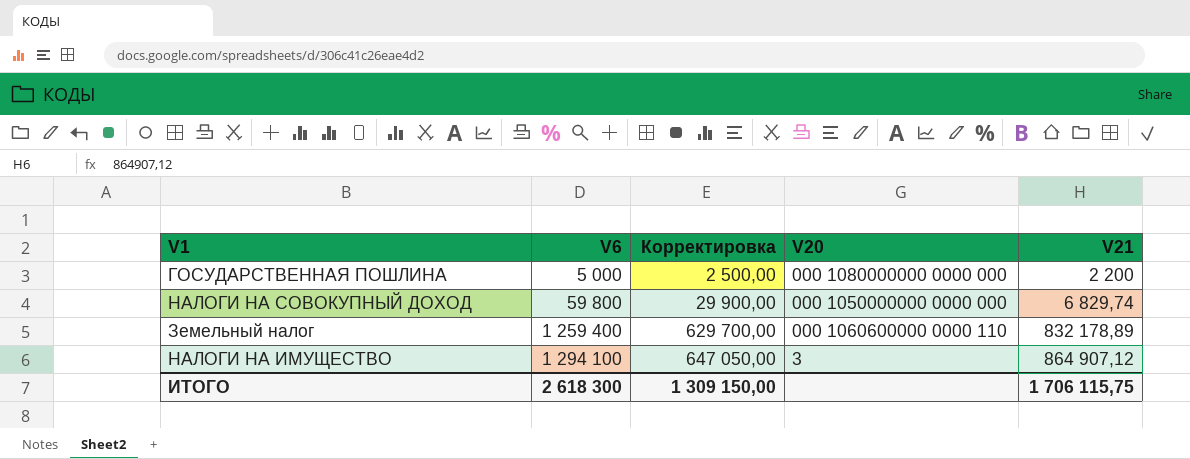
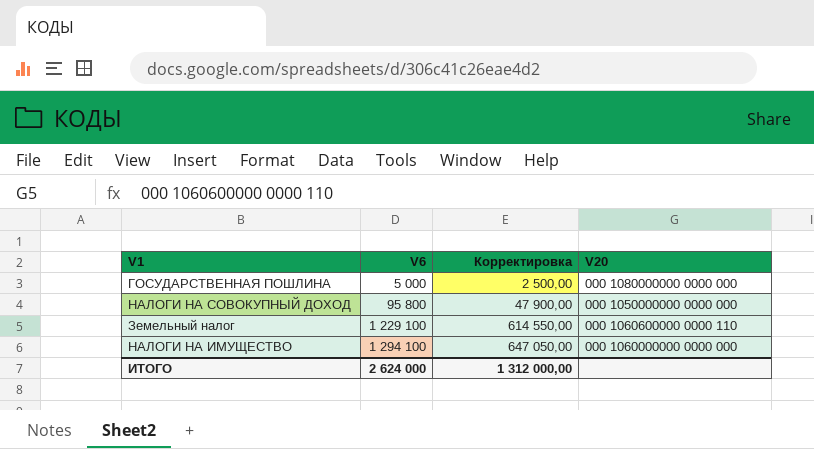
column V21 | position: 5 -> none
НАЛОГИ НА СОВОКУПНЫЙ ДОХОД | V6: 59 800 -> 95 800
НАЛОГИ НА СОВОКУПНЫЙ ДОХОД | Корректировка: 29 900,00 -> 47 900,00
Земельный налог | V6: 1 259 400 -> 1 229 100
Земельный налог | Корректировка: 629 700,00 -> 614 550,00
НАЛОГИ НА ИМУЩЕСТВО | V20: 3 -> 000 1060000000 0000 000
ИТОГО | V6: 2 618 300 -> 2 624 000
ИТОГО | Корректировка: 1 309 150,00 -> 1 312 000,00

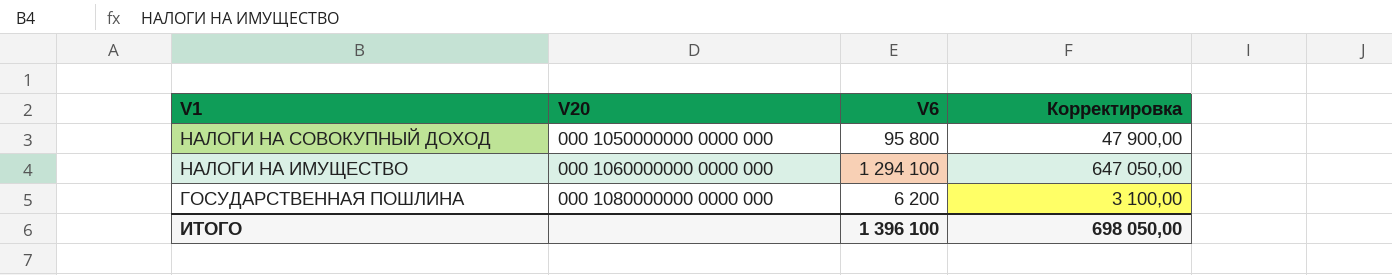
row order: V6 ascending -> V1 descending
column V20 | position: 4 -> 2
row Земельный налог: 1 229 100 | 614 550,00 | 000 1060600000 0000 110 -> none
ГОСУДАРСТВЕННАЯ ПОШЛИНА | V6: 5 000 -> 6 200
ГОСУДАРСТВЕННАЯ ПОШЛИНА | Корректировка: 2 500,00 -> 3 100,00
ИТОГО | V6: 2 624 000 -> 1 396 100
ИТОГО | Корректировка: 1 312 000,00 -> 698 050,00

